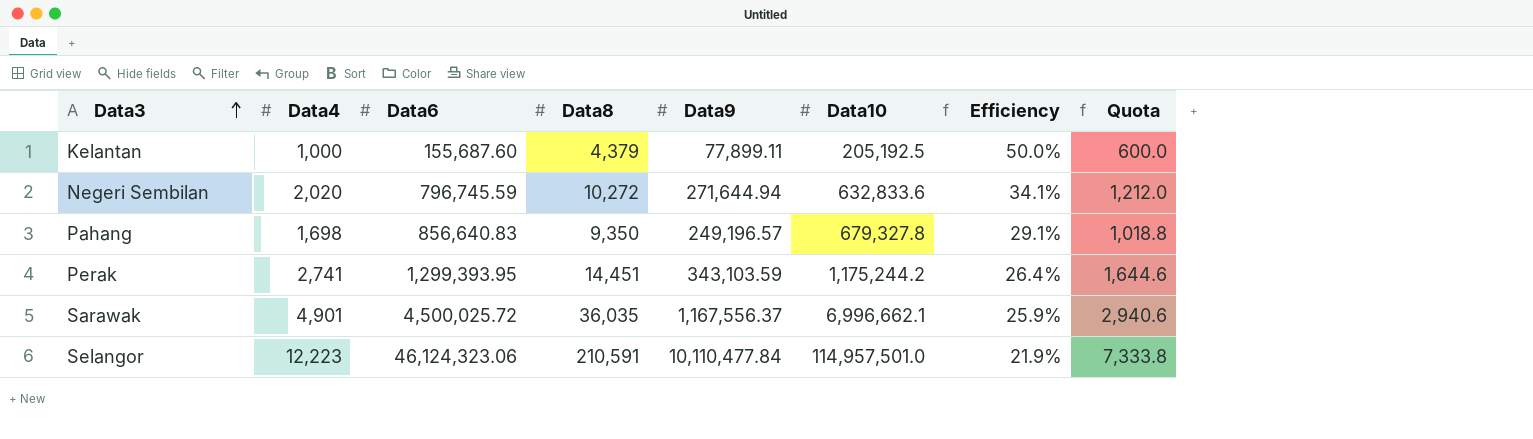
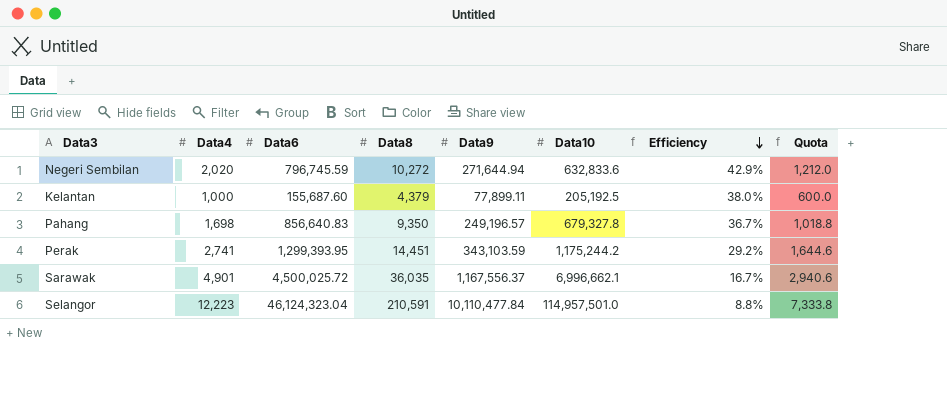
row order: Data3 ascending -> Efficiency descending
column Efficiency | formula: [Data9] / [Data6] -> [Data9] / [Data10]
Selangor | Data6: 46,124,323.06 -> 46,124,323.04

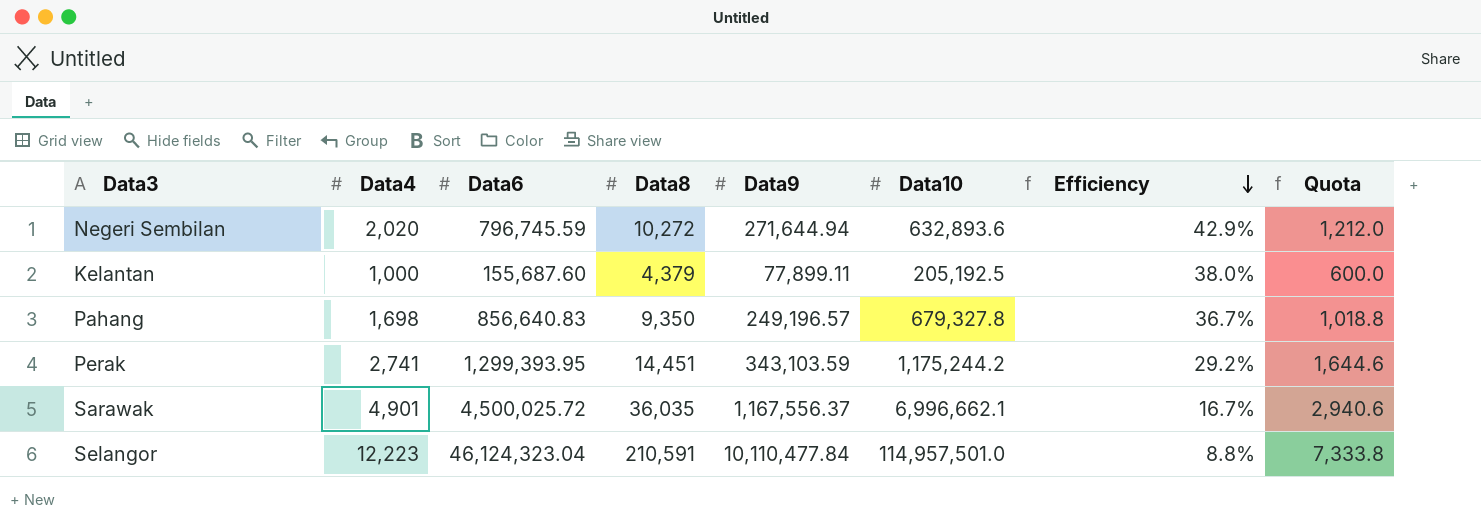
Negeri Sembilan | Data10: 632,833.6 -> 632,893.6

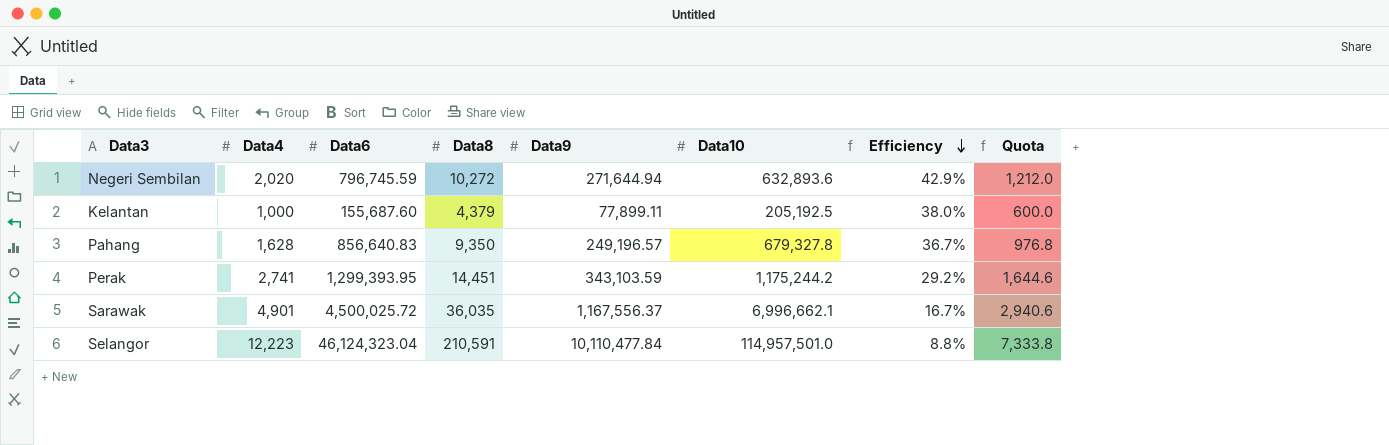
Pahang | Data4: 1,698 -> 1,628
Pahang | Quota: 1,018.8 -> 976.8

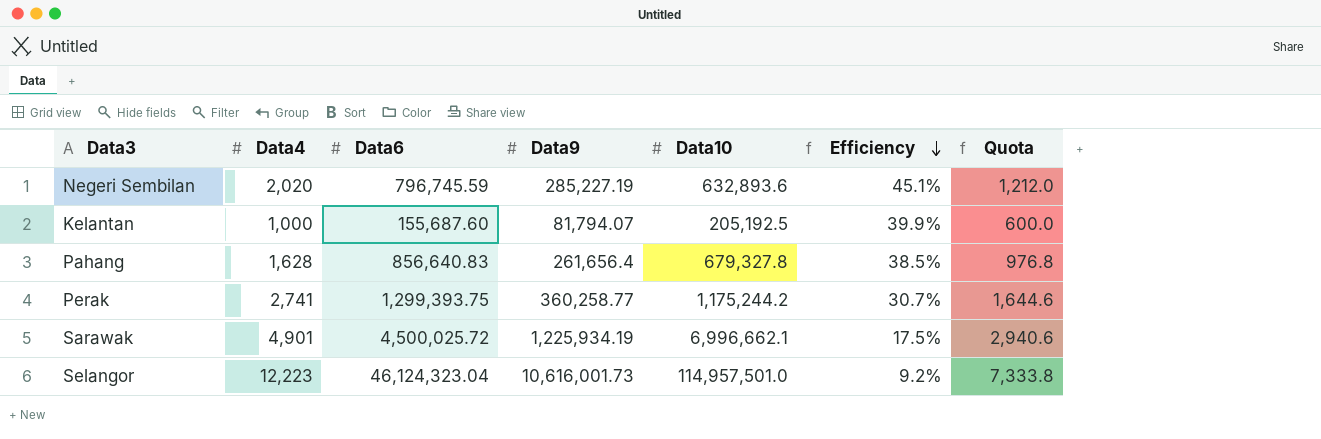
column Data8 | position: 4 -> none
Negeri Sembilan | Data9: 271,644.94 -> 285,227.19
Negeri Sembilan | Efficiency: 42.9% -> 45.1%
Kelantan | Data9: 77,899.11 -> 81,794.07
Kelantan | Efficiency: 38.0% -> 39.9%
Pahang | Data9: 249,196.57 -> 261,656.4
Pahang | Efficiency: 36.7% -> 38.5%
Perak | Data6: 1,299,393.95 -> 1,299,393.75
Perak | Data9: 343,103.59 -> 360,258.77
Perak | Efficiency: 29.2% -> 30.7%
Sarawak | Data9: 1,167,556.37 -> 1,225,934.19
Sarawak | Efficiency: 16.7% -> 17.5%
Selangor | Data9: 10,110,477.84 -> 10,616,001.73
Selangor | Efficiency: 8.8% -> 9.2%

